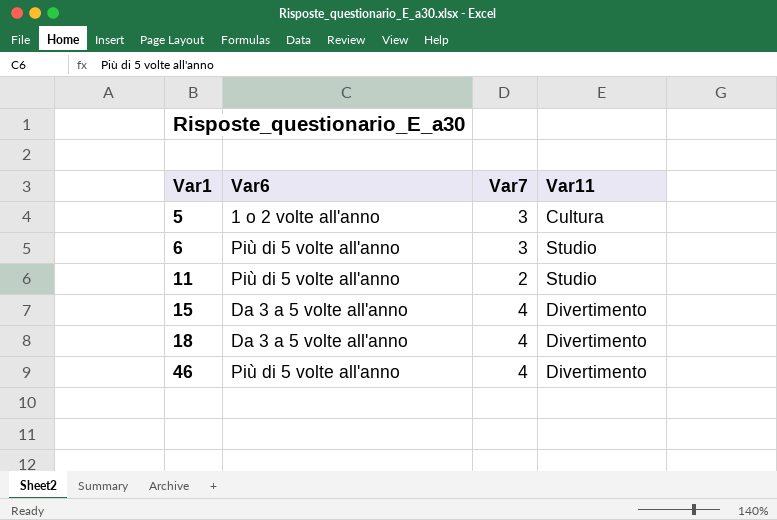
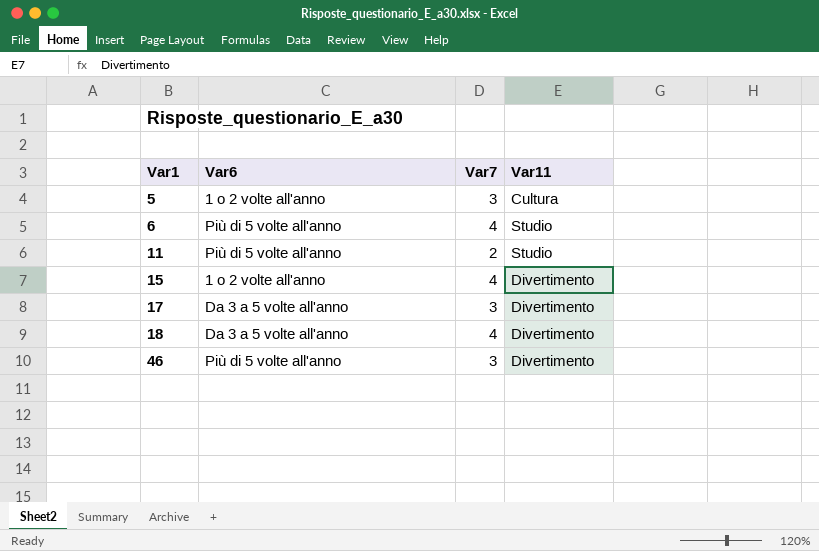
6 | Var7: 3 -> 4
15 | Var6: Da 3 a 5 volte all'anno -> 1 o 2 volte all'anno
row 17: none -> Da 3 a 5 volte all'anno | 3 | Divertimento
46 | Var7: 4 -> 3

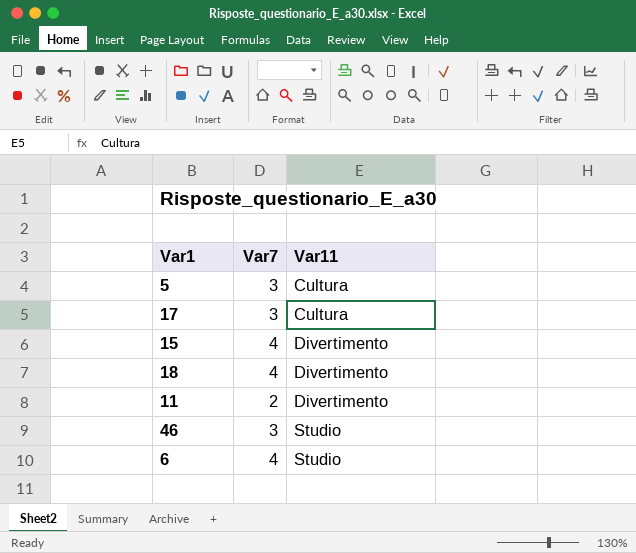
row order: Var1 ascending -> Var11 ascending
column Var6 | position: 2 -> none
17 | Var11: Divertimento -> Cultura
11 | Var11: Studio -> Divertimento
46 | Var11: Divertimento -> Studio

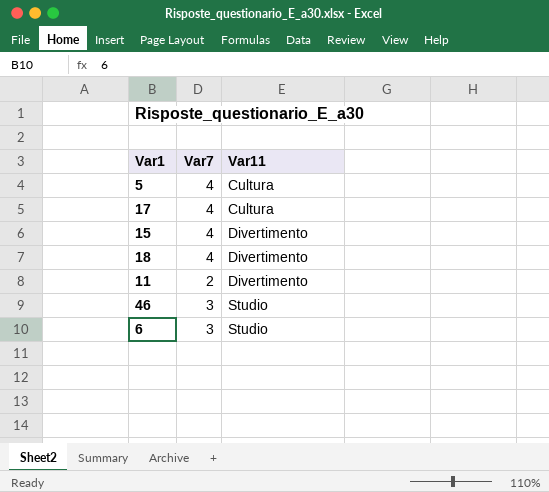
5 | Var7: 3 -> 4
17 | Var7: 3 -> 4
6 | Var7: 4 -> 3

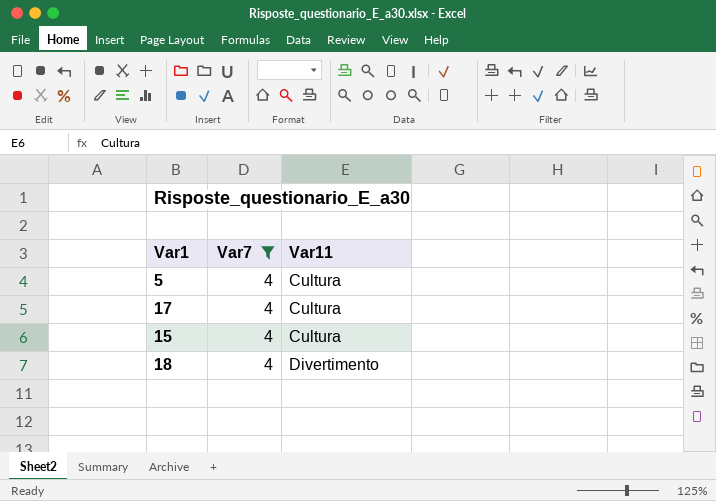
filter: none -> Var7 = 4
15 | Var11: Divertimento -> Cultura

